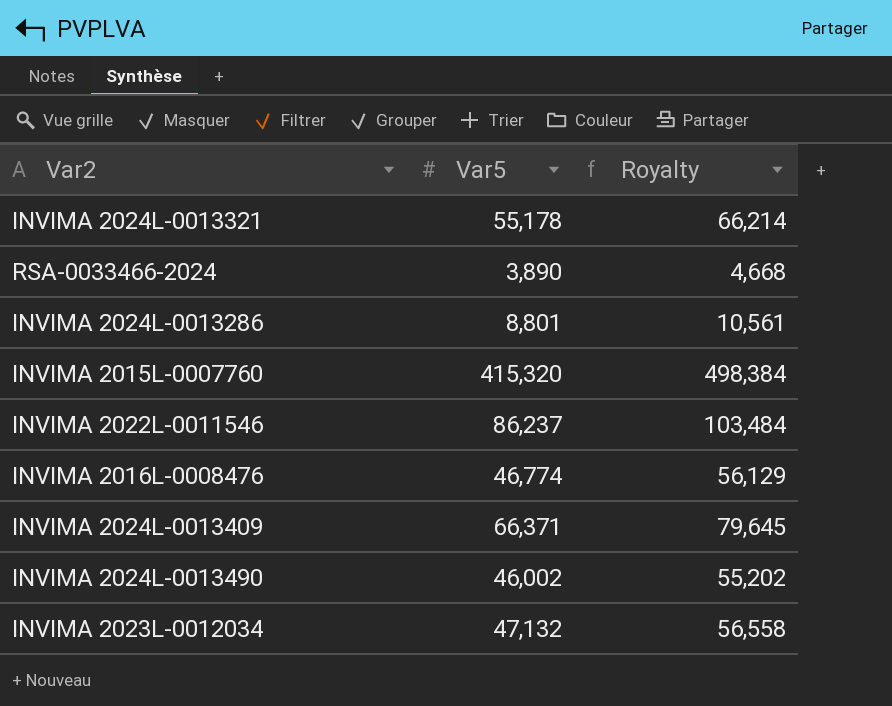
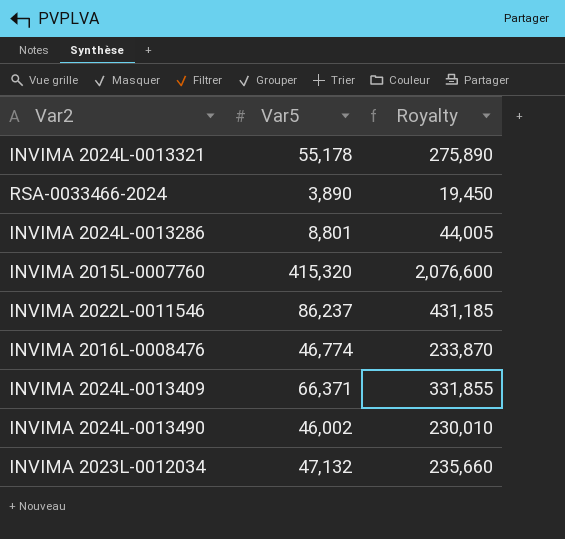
column Royalty | formula: [Var5] * 1.2 -> [Var5] * 5

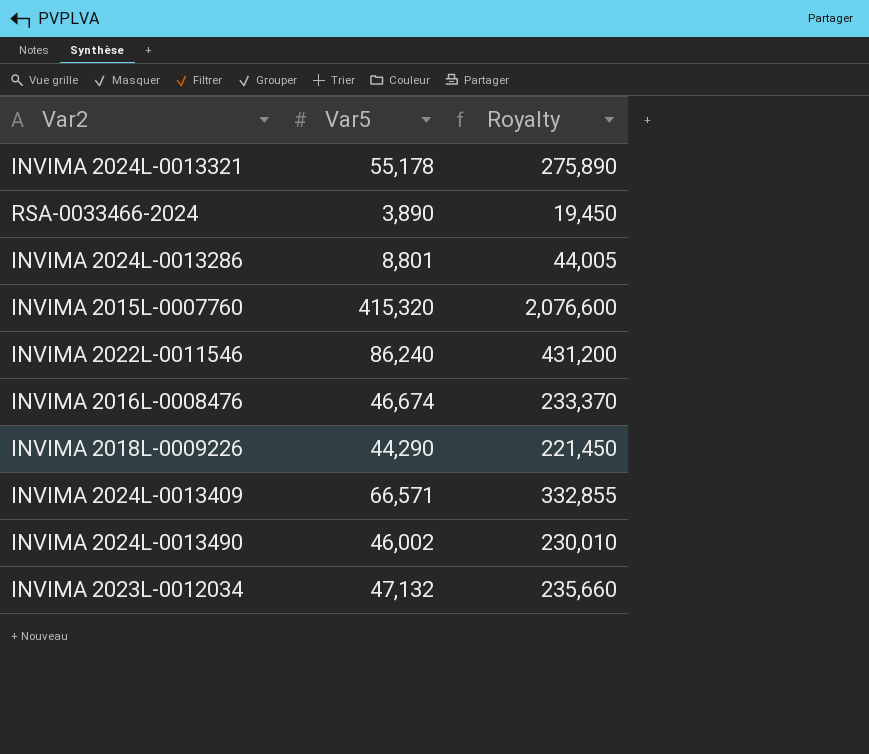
INVIMA 2022L-0011546 | Var5: 86,237 -> 86,240
INVIMA 2022L-0011546 | Royalty: 431,185 -> 431,200
INVIMA 2016L-0008476 | Var5: 46,774 -> 46,674
INVIMA 2016L-0008476 | Royalty: 233,870 -> 233,370
row INVIMA 2018L-0009226: none -> 44,290 | 221,450
INVIMA 2024L-0013409 | Var5: 66,371 -> 66,571
INVIMA 2024L-0013409 | Royalty: 331,855 -> 332,855

